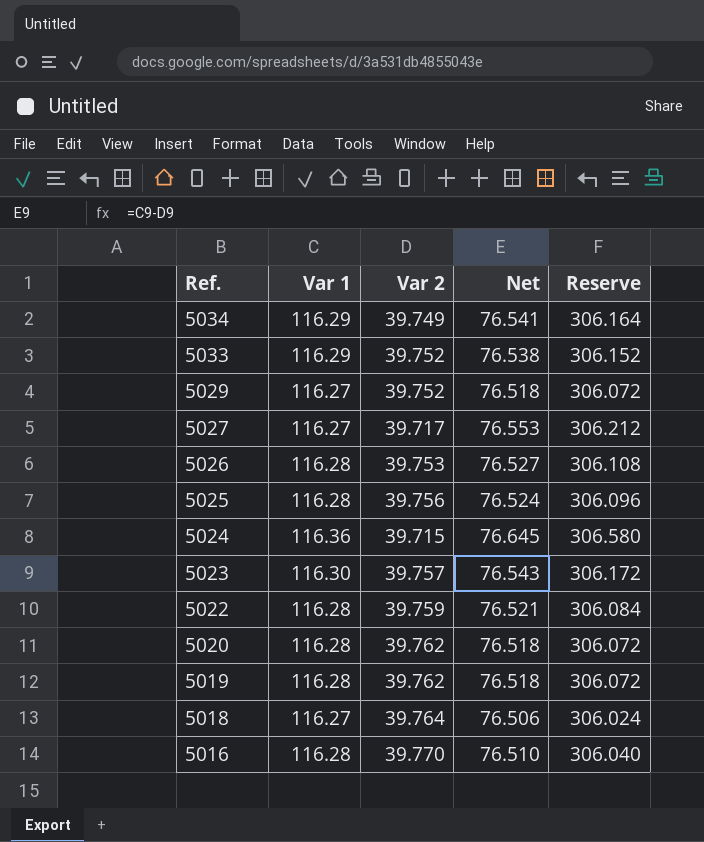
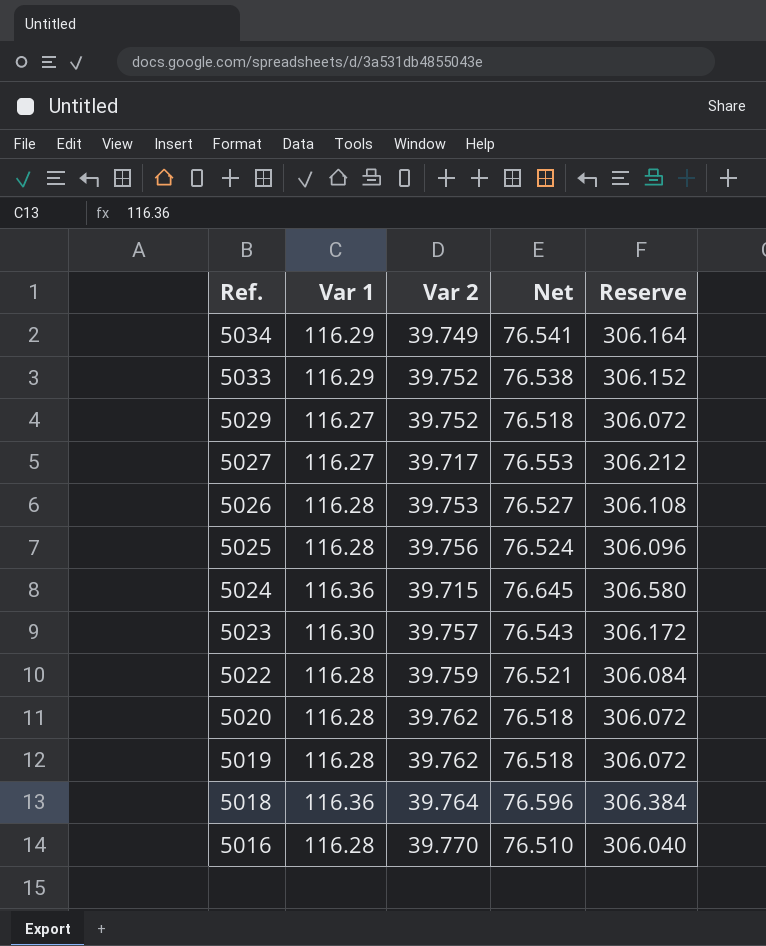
5018 | Var 1: 116.27 -> 116.36
5018 | Net: 76.506 -> 76.596
5018 | Reserve: 306.024 -> 306.384

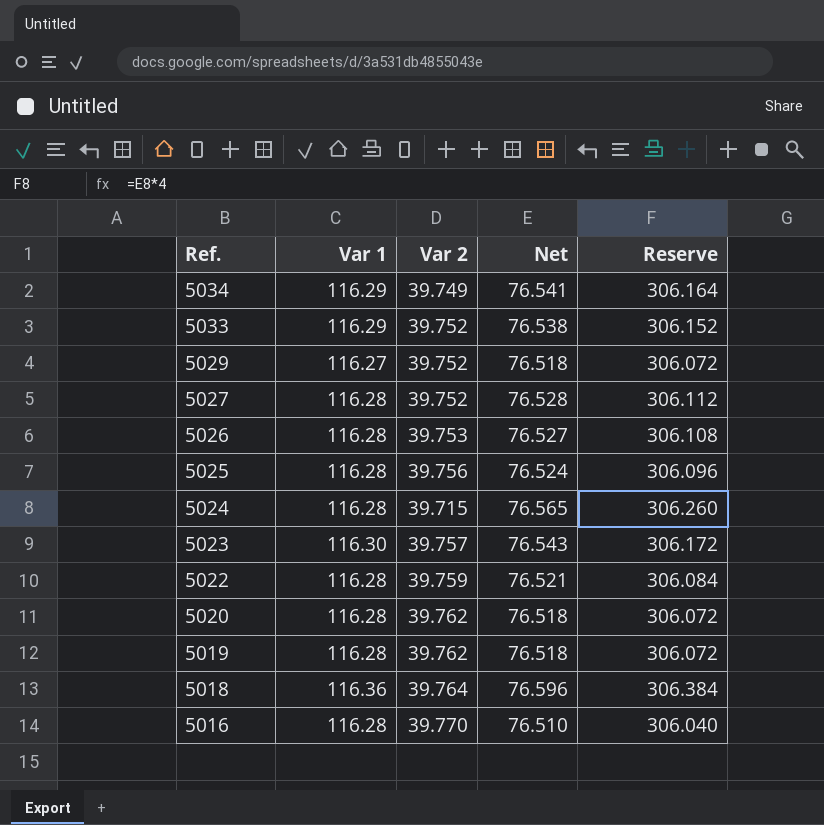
5027 | Var 1: 116.27 -> 116.28
5027 | Var 2: 39.717 -> 39.752
5027 | Net: 76.553 -> 76.528
5027 | Reserve: 306.212 -> 306.112
5024 | Var 1: 116.36 -> 116.28
5024 | Net: 76.645 -> 76.565
5024 | Reserve: 306.580 -> 306.260

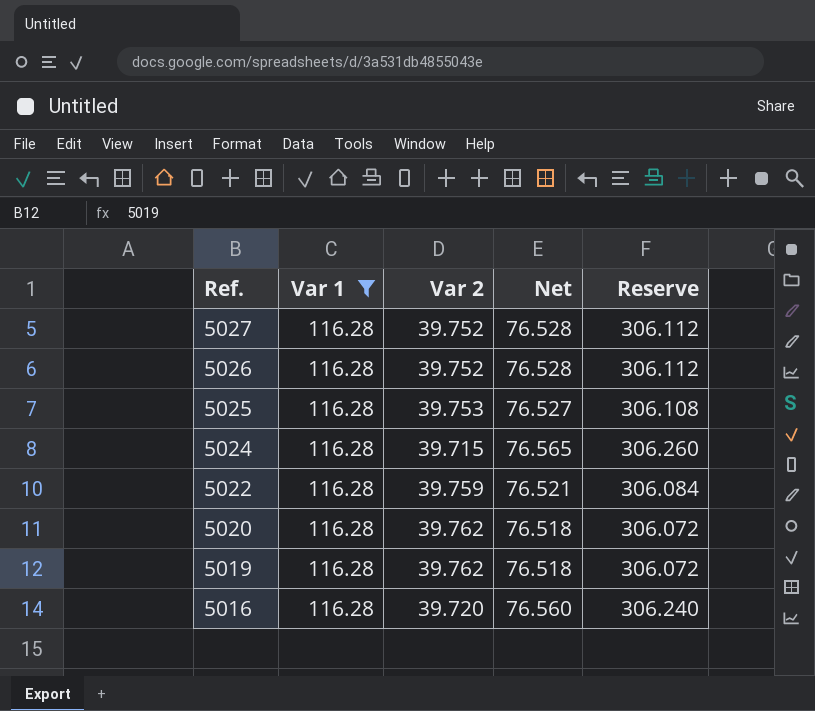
filter: none -> Var 1 = 116.28
5026 | Var 2: 39.753 -> 39.752
5026 | Net: 76.527 -> 76.528
5026 | Reserve: 306.108 -> 306.112
5025 | Var 2: 39.756 -> 39.753
5025 | Net: 76.524 -> 76.527
5025 | Reserve: 306.096 -> 306.108
5016 | Var 2: 39.770 -> 39.720
5016 | Net: 76.510 -> 76.560
5016 | Reserve: 306.040 -> 306.240

